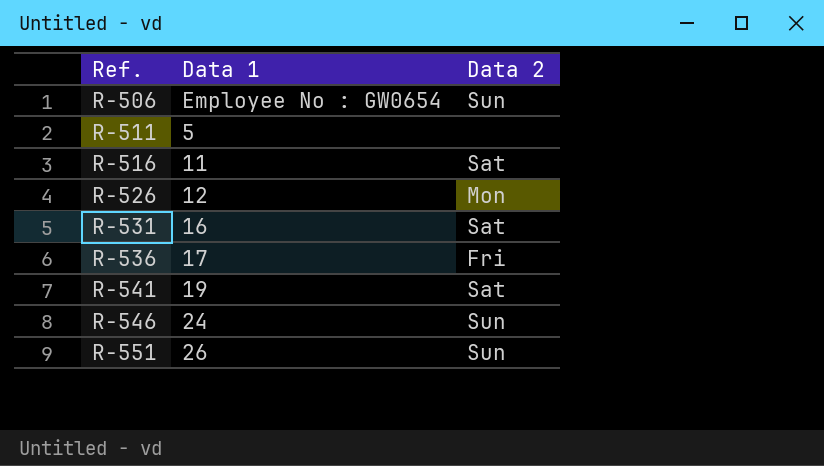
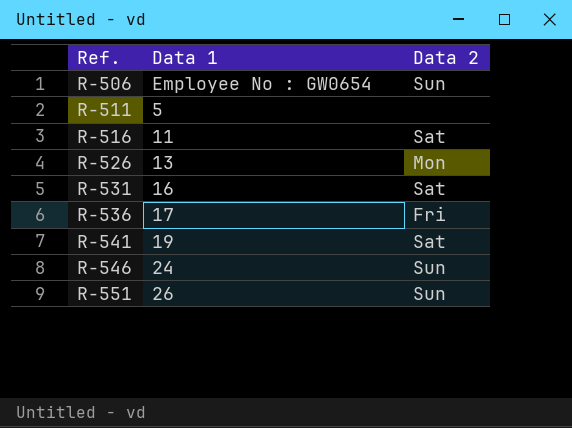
R-526 | Data 1: 12 -> 13

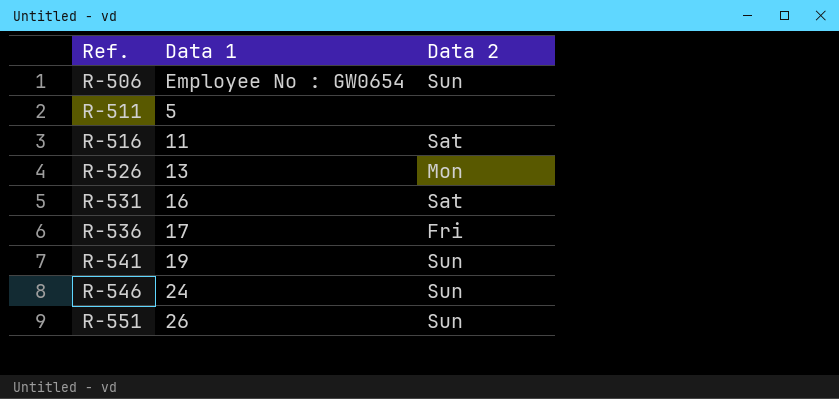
R-541 | Data 2: Sat -> Sun

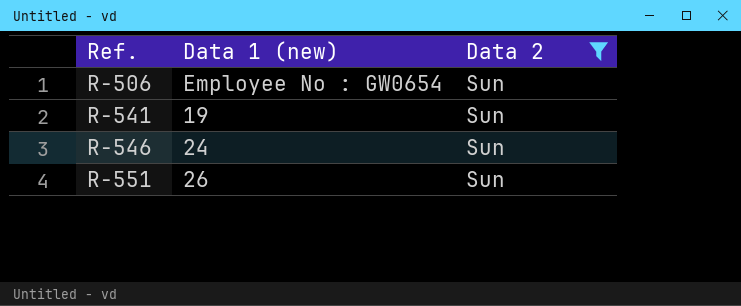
filter: none -> Data 2 = Sun
column name: Data 1 -> Data 1 (new)

